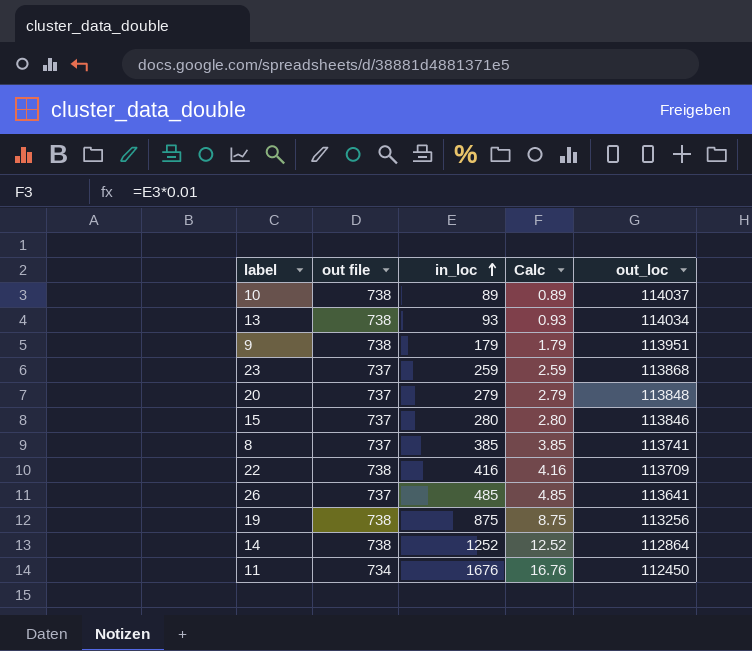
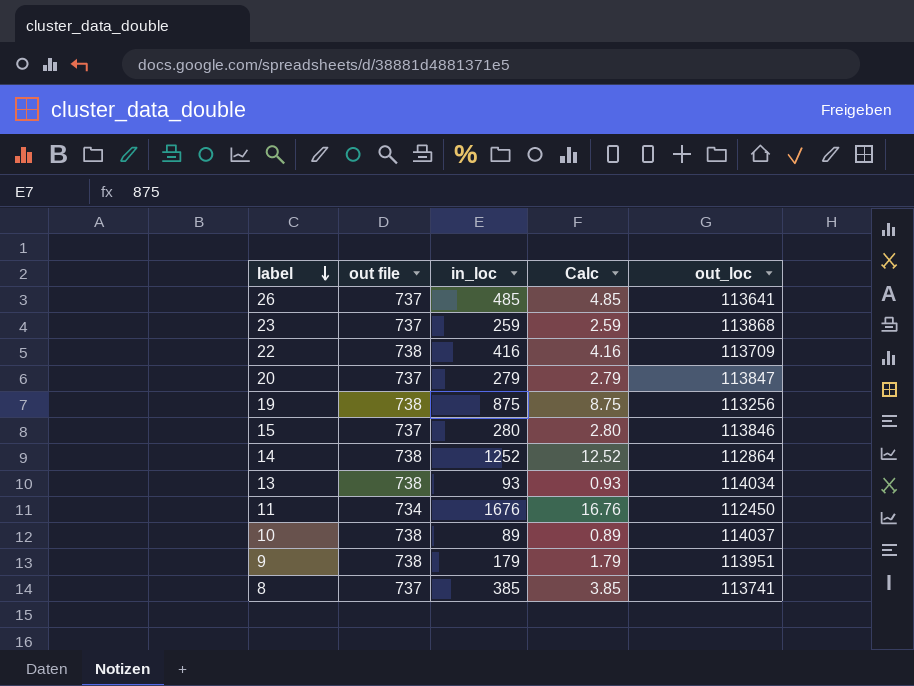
row order: in_loc ascending -> label descending
20 | out_loc: 113848 -> 113847

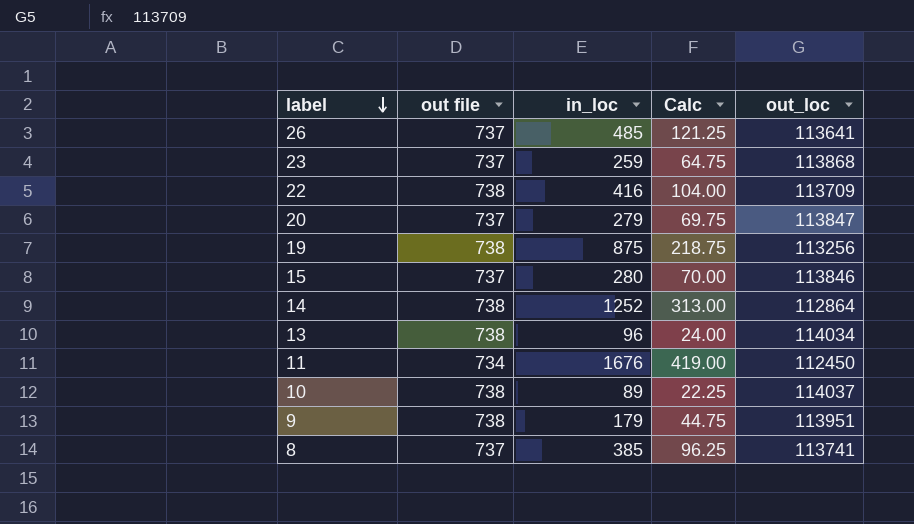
column Calc | formula: [in_loc] * 0.01 -> [in_loc] * 0.25
13 | in_loc: 93 -> 96

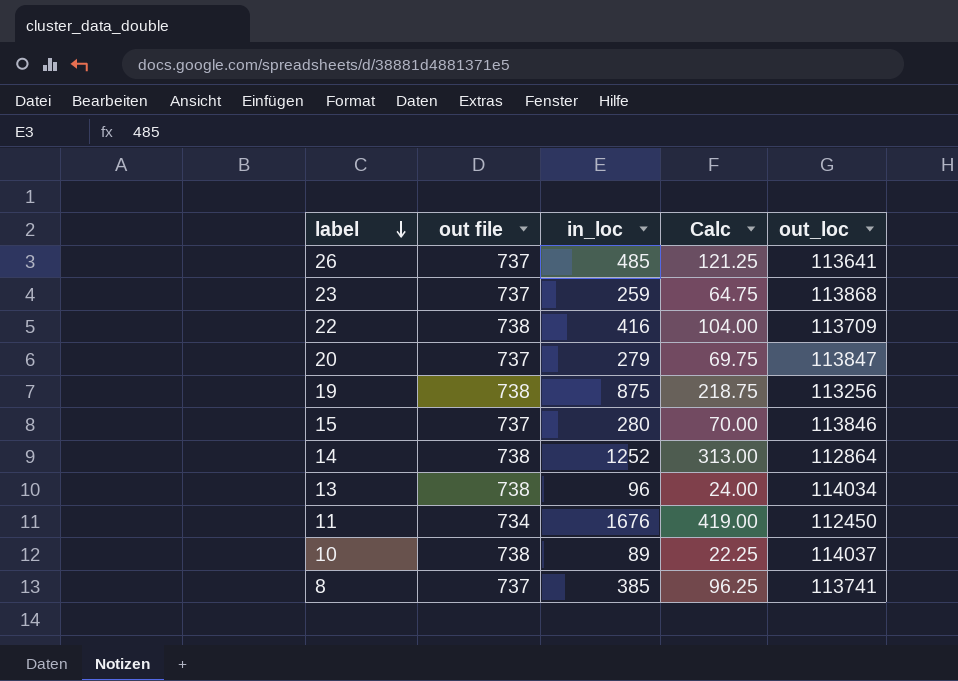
row 9: 738 | 179 | 44.75 | 113951 -> none

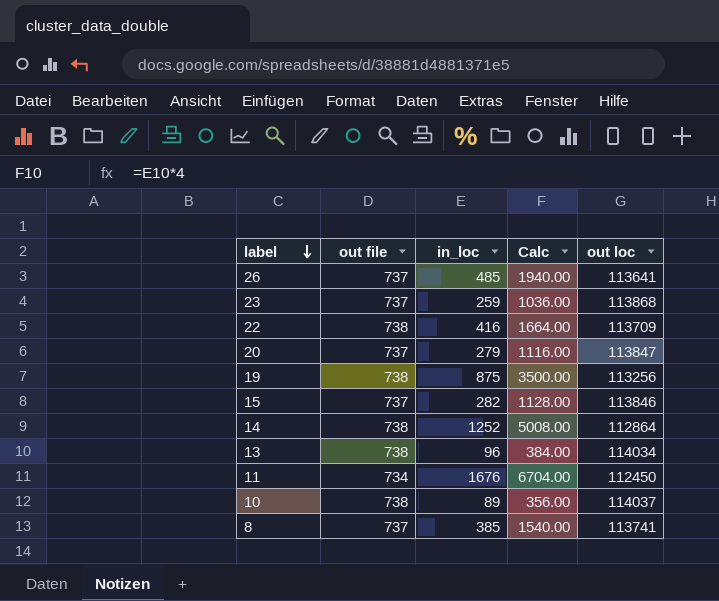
column Calc | formula: [in_loc] * 0.25 -> [in_loc] * 4
column name: out_loc -> out loc
15 | in_loc: 280 -> 282

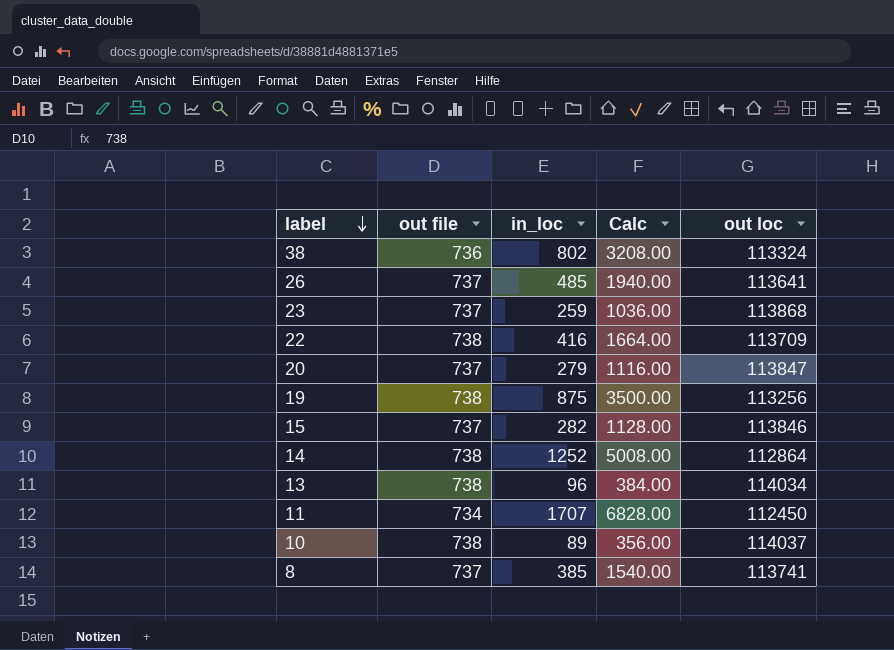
row 38: none -> 736 | 802 | 3208.00 | 113324
11 | in_loc: 1676 -> 1707
11 | Calc: 6704.00 -> 6828.00

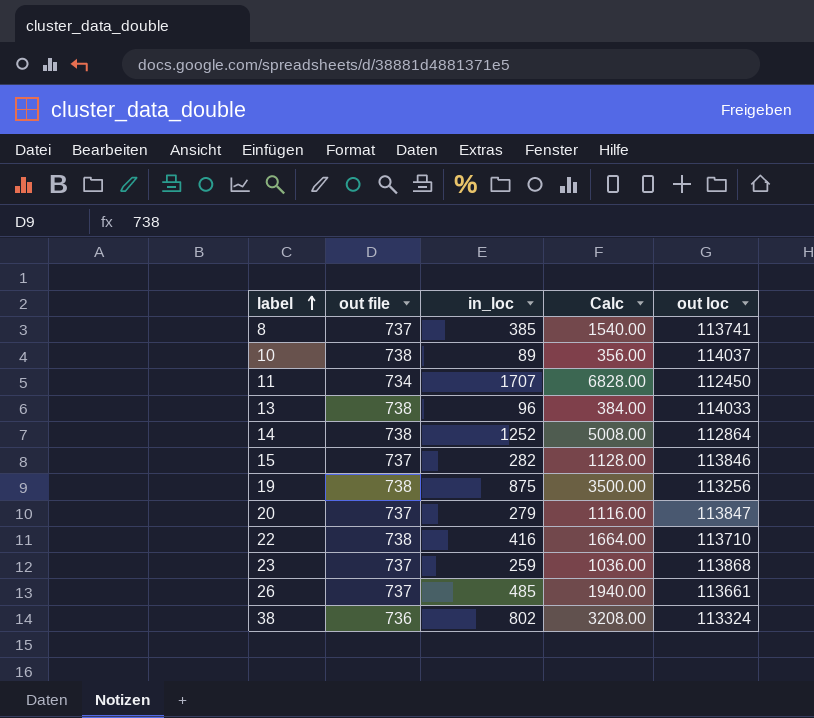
row order: label descending -> label ascending
13 | out loc: 114034 -> 114033
22 | out loc: 113709 -> 113710
26 | out loc: 113641 -> 113661

